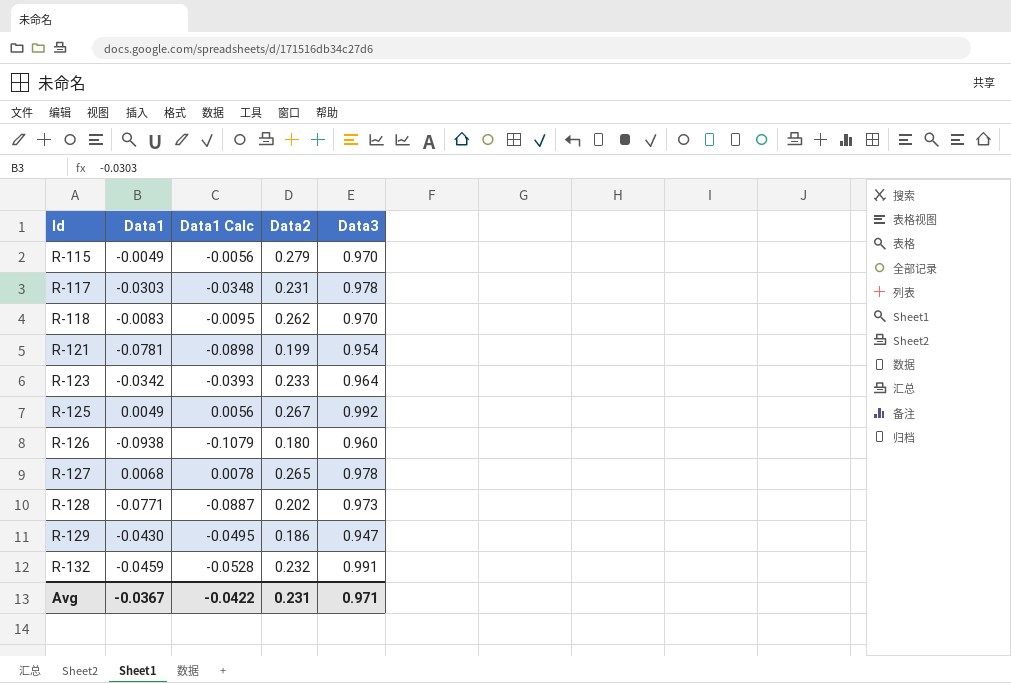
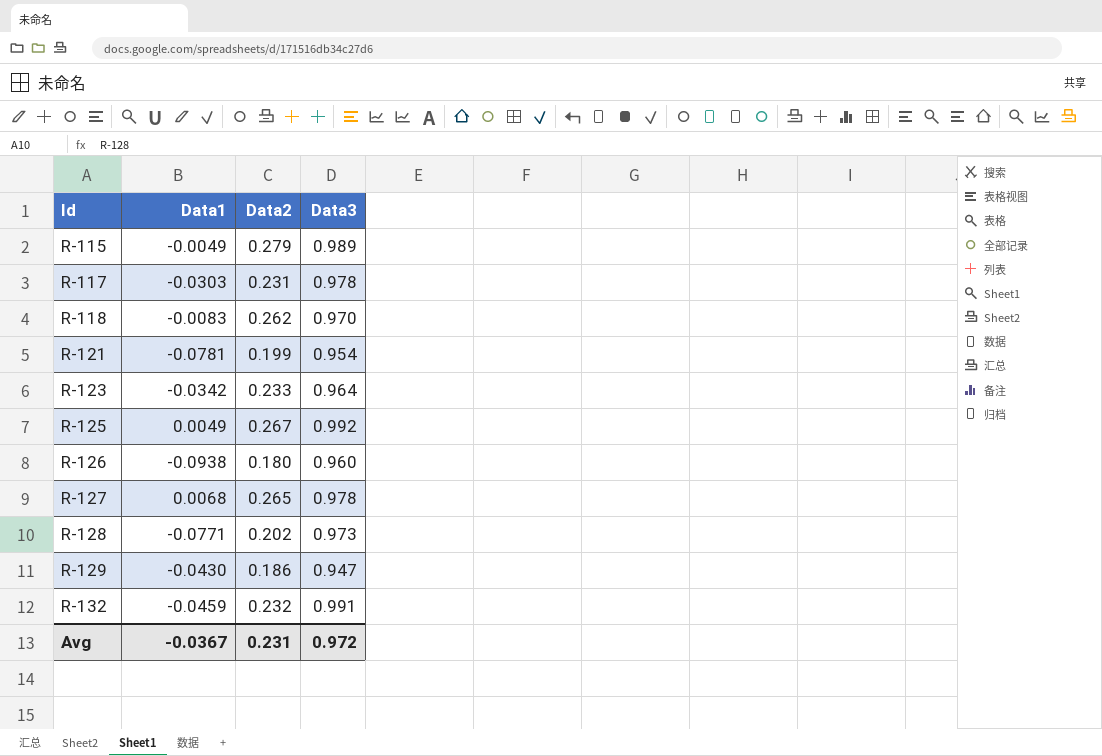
column Data1 Calc | formula: [Data1] * 1.15 -> none
R-115 | Data3: 0.970 -> 0.989
Avg | Data3: 0.971 -> 0.972

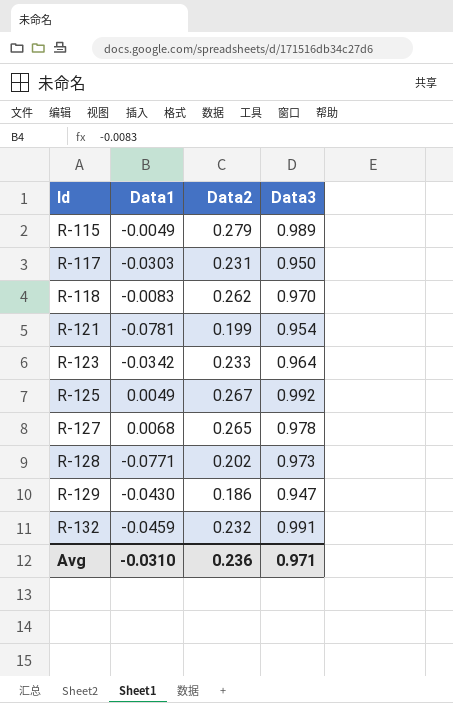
row R-126: -0.0938 | 0.180 | 0.960 -> none
R-117 | Data3: 0.978 -> 0.950
Avg | Data1: -0.0367 -> -0.0310
Avg | Data2: 0.231 -> 0.236
Avg | Data3: 0.972 -> 0.971

